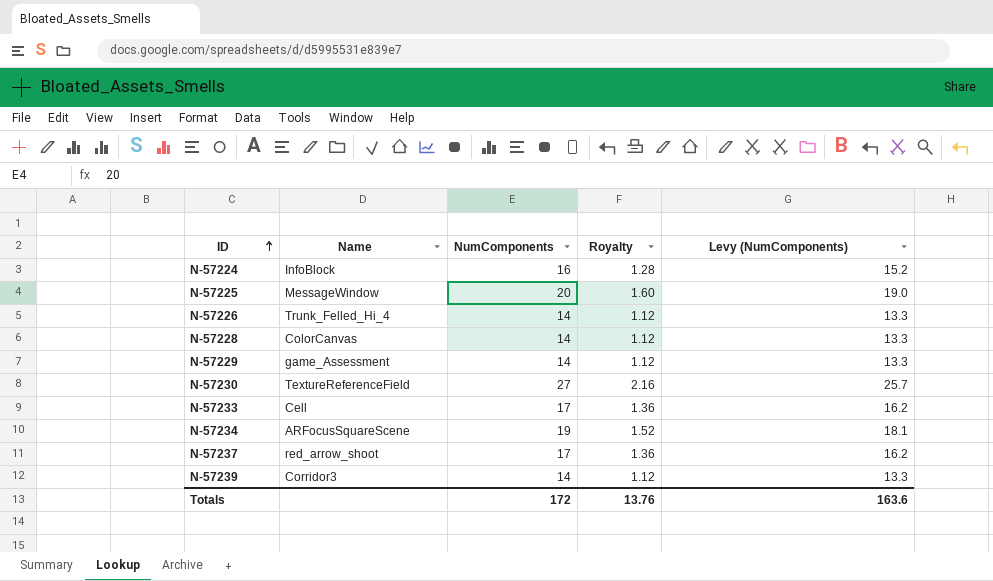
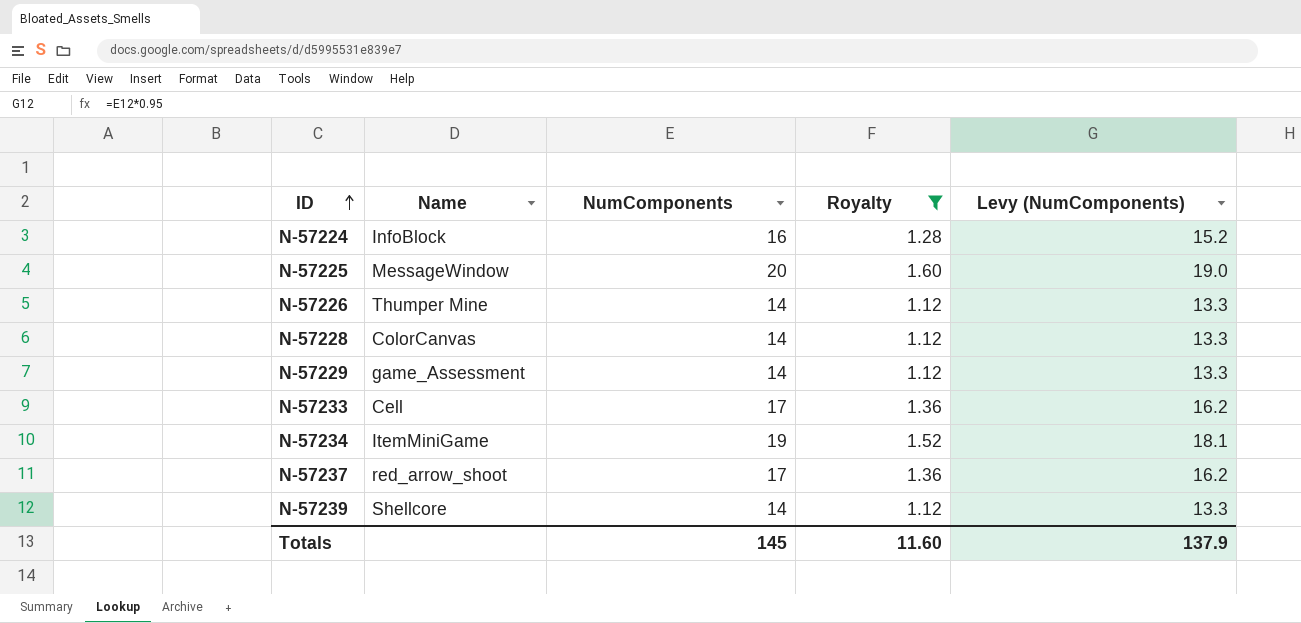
filter: none -> Royalty != 2.16
N-57226 | Name: Trunk_Felled_Hi_4 -> Thumper Mine
N-57234 | Name: ARFocusSquareScene -> ItemMiniGame
N-57239 | Name: Corridor3 -> Shellcore
Totals | NumComponents: 172 -> 145
Totals | Royalty: 13.76 -> 11.60
Totals | Levy (NumComponents): 163.6 -> 137.9

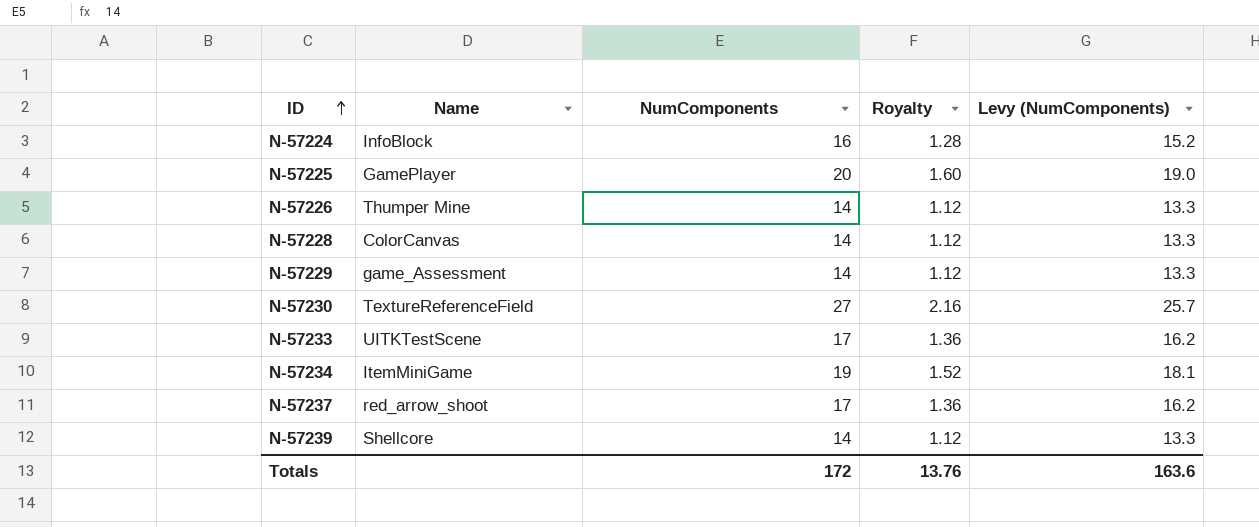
filter: Royalty != 2.16 -> none
N-57225 | Name: MessageWindow -> GamePlayer
N-57233 | Name: Cell -> UITKTestScene
Totals | NumComponents: 145 -> 172
Totals | Royalty: 11.60 -> 13.76
Totals | Levy (NumComponents): 137.9 -> 163.6

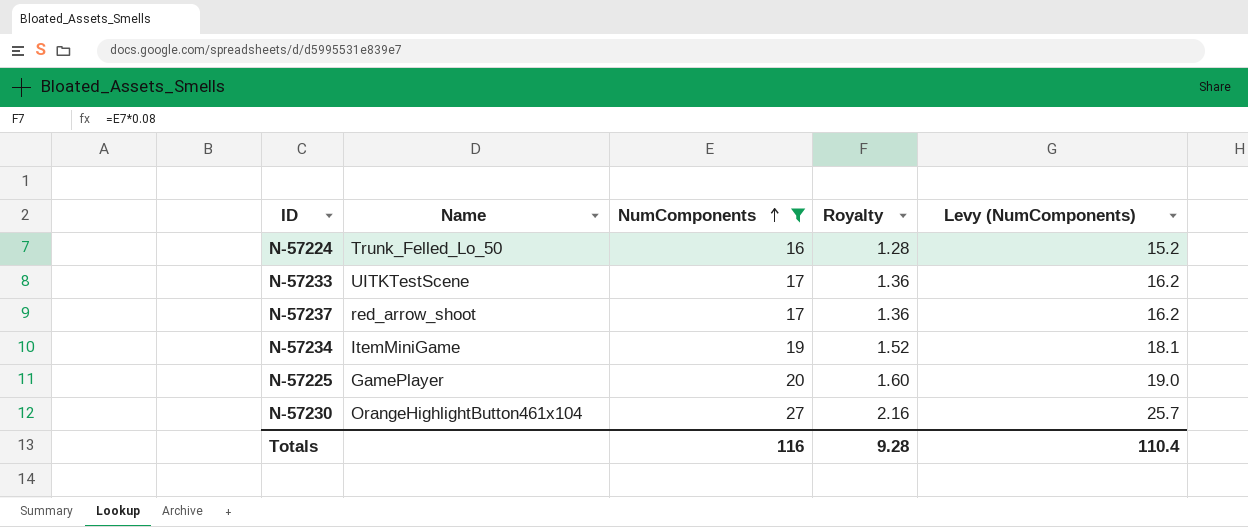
filter: none -> NumComponents != 14
row order: ID ascending -> NumComponents ascending
N-57224 | Name: InfoBlock -> Trunk_Felled_Lo_50
N-57230 | Name: TextureReferenceField -> OrangeHighlightButton461x104
Totals | NumComponents: 172 -> 116
Totals | Royalty: 13.76 -> 9.28
Totals | Levy (NumComponents): 163.6 -> 110.4

